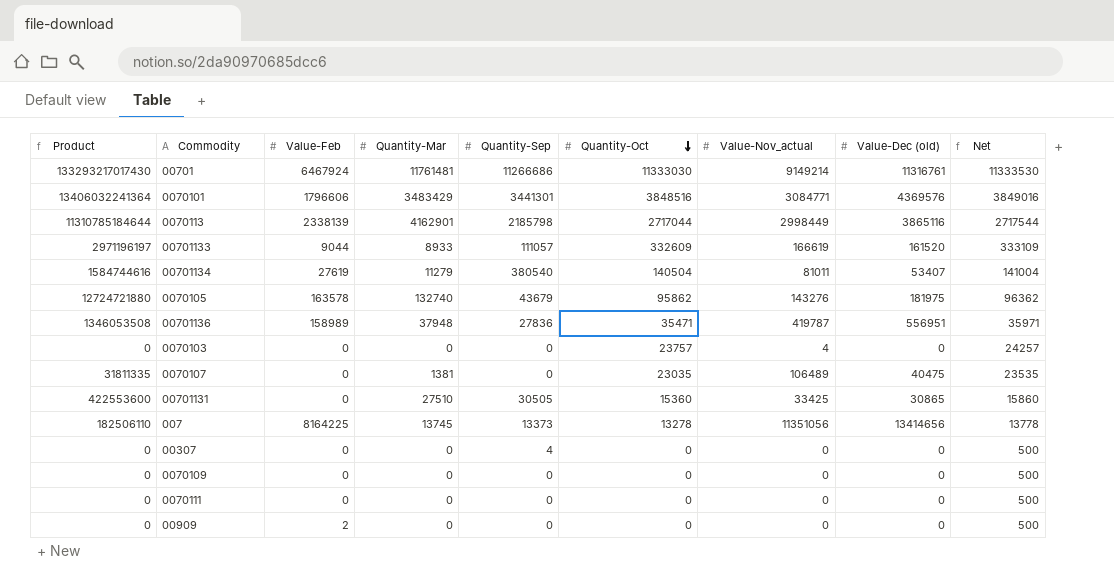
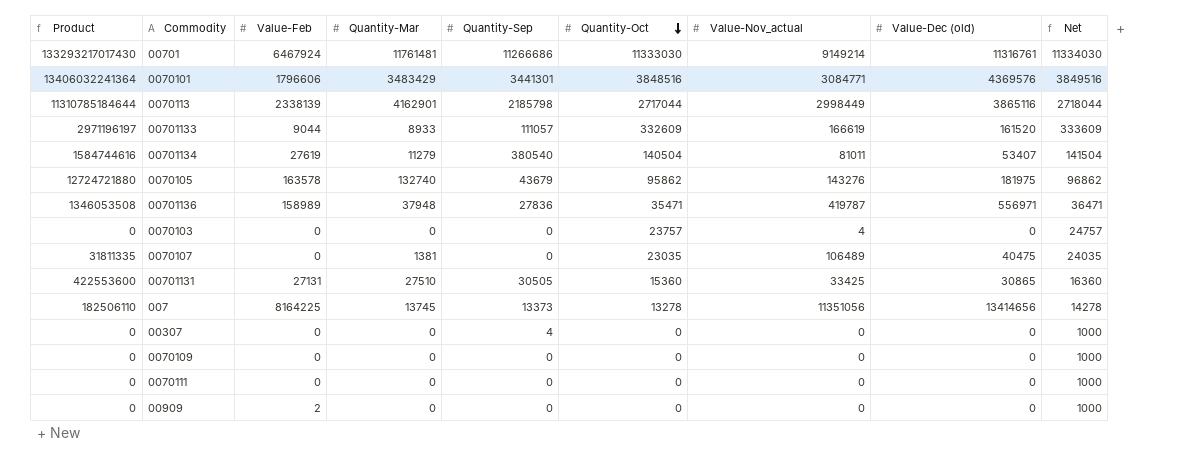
column Net | formula: [Quantity-Oct] + 500 -> [Quantity-Oct] + 1000
00701136 | Value-Dec (old): 556951 -> 556971
00701131 | Value-Feb: 0 -> 27131

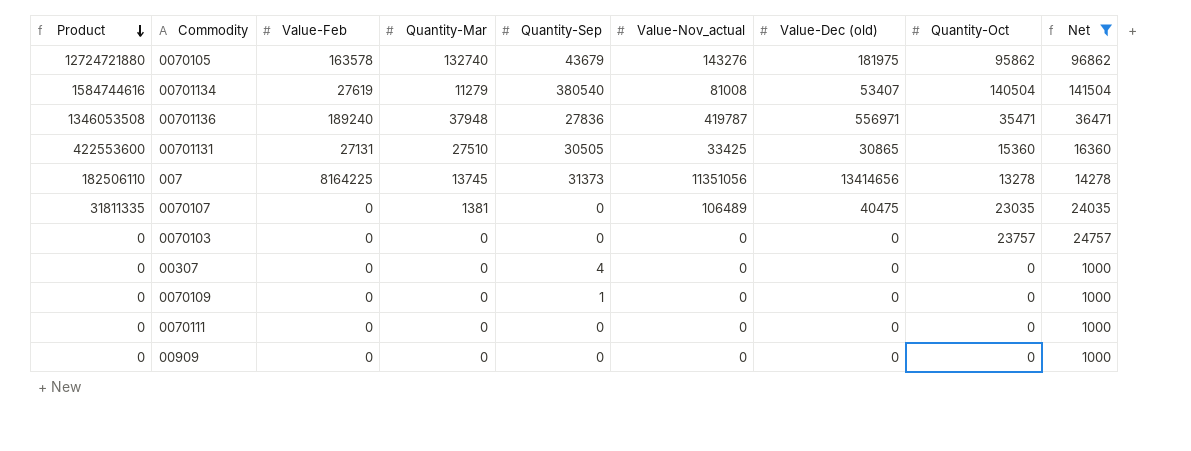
filter: none -> Net <= 141504
row order: Quantity-Oct descending -> Product descending
column Quantity-Oct | position: 6 -> 8
00701134 | Value-Nov_actual: 81011 -> 81008
00701136 | Value-Feb: 158989 -> 189240
007 | Quantity-Sep: 13373 -> 31373
0070103 | Value-Nov_actual: 4 -> 0
0070109 | Quantity-Sep: 0 -> 1
00909 | Value-Feb: 2 -> 0

